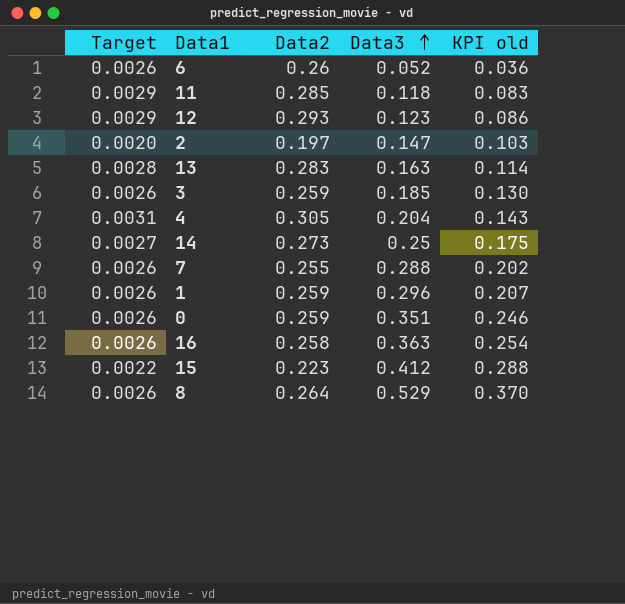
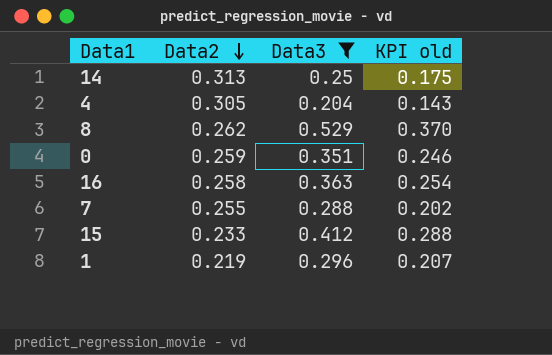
filter: none -> Data3 >= 0.204
row order: Data3 ascending -> Data2 descending
column Target | formula: [Data2] * 0.01 -> none
14 | Data2: 0.273 -> 0.313
8 | Data2: 0.264 -> 0.262
15 | Data2: 0.223 -> 0.233
1 | Data2: 0.259 -> 0.219

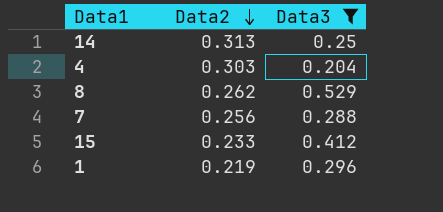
column KPI old | formula: [Data3] * 0.7 -> none
row 0: 0.259 | 0.351 | 0.246 -> none
row 16: 0.258 | 0.363 | 0.254 -> none
4 | Data2: 0.305 -> 0.303
7 | Data2: 0.255 -> 0.256

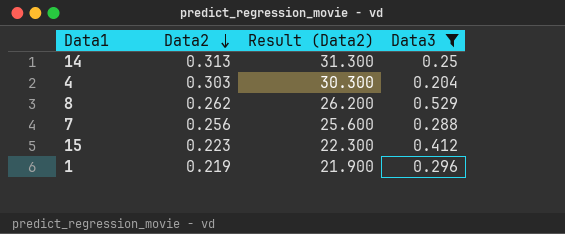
column Result (Data2) | formula: none -> [Data2] * 100
15 | Data2: 0.233 -> 0.223

